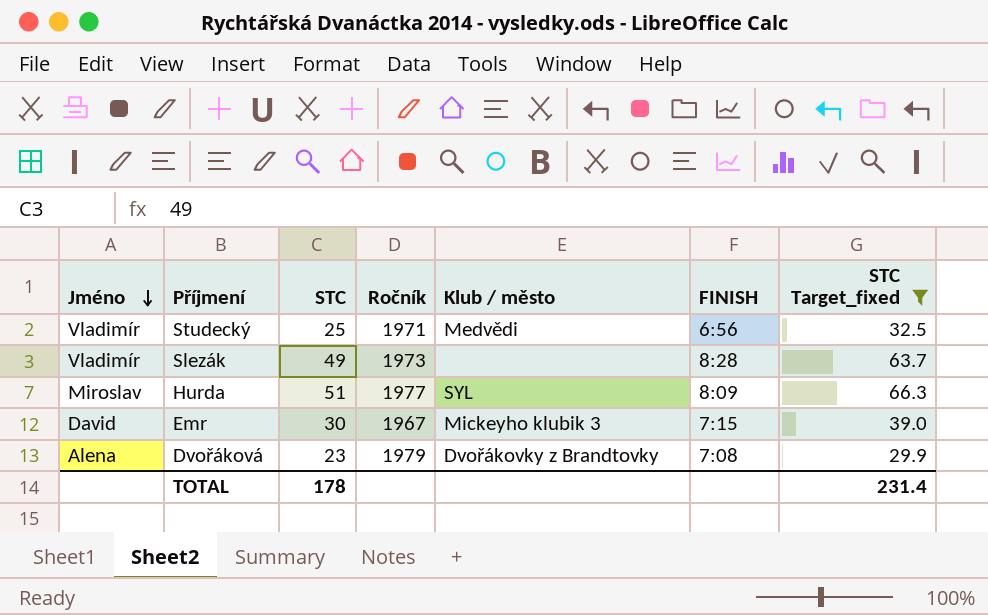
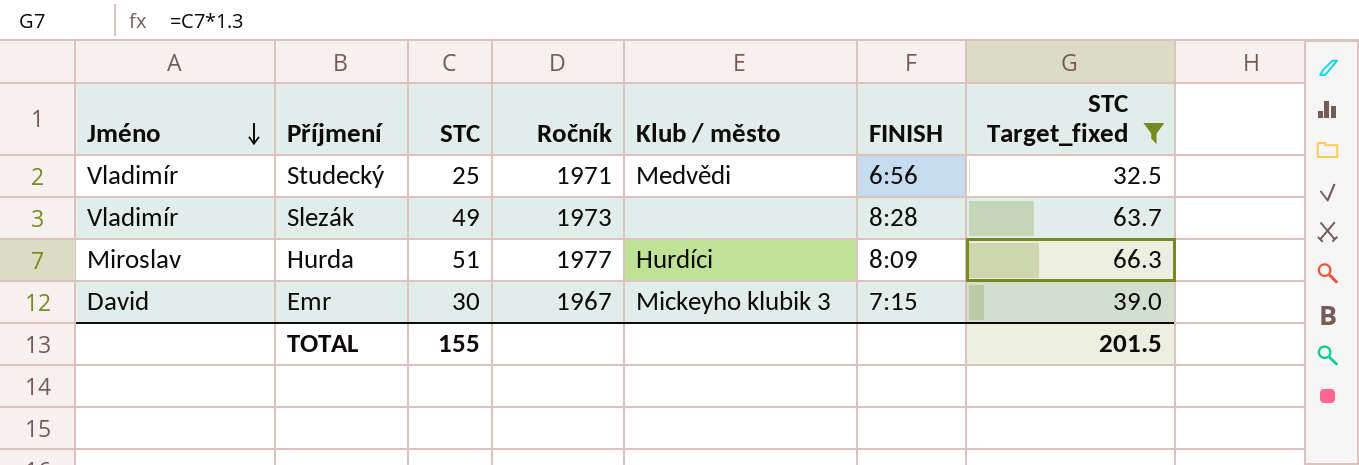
row Dvořáková: Alena | 23 | 1979 | Dvořákovky z Brandtovky | 7:08 | 29.9 -> none
Hurda | Klub / město: SYL -> Hurdíci
TOTAL | STC: 178 -> 155
TOTAL | STC Target_fixed: 231.4 -> 201.5

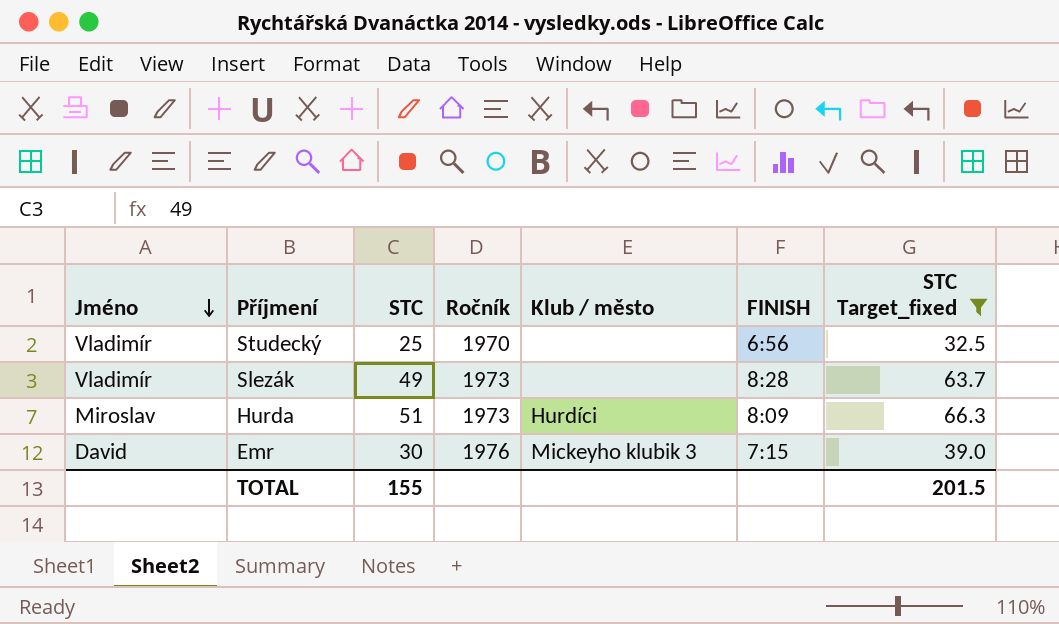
Studecký | Ročník: 1971 -> 1970
Studecký | Klub / město: Medvědi -> none
Hurda | Ročník: 1977 -> 1973
Emr | Ročník: 1967 -> 1976

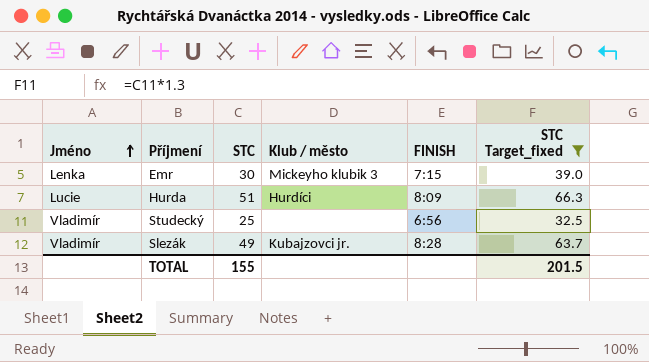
row order: Jméno descending -> Jméno ascending
column Ročník | position: 4 -> none
Emr | Jméno: David -> Lenka
Hurda | Jméno: Miroslav -> Lucie
Slezák | Klub / město: none -> Kubajzovci jr.

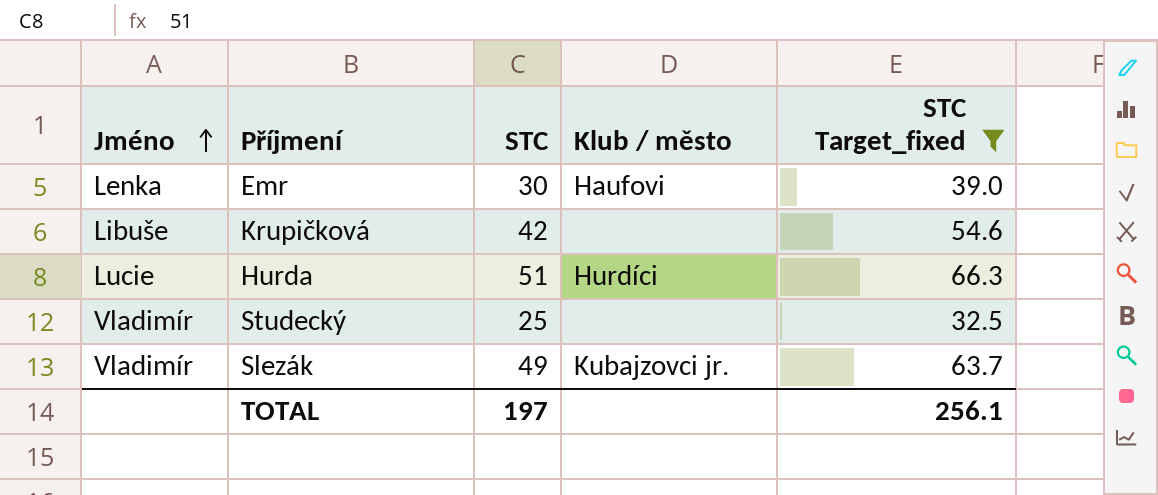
column FINISH | position: 5 -> none
Emr | Klub / město: Mickeyho klubik 3 -> Haufovi
row Krupičková: none -> Libuše | 42 | none | 54.6
TOTAL | STC: 155 -> 197
TOTAL | STC Target_fixed: 201.5 -> 256.1

